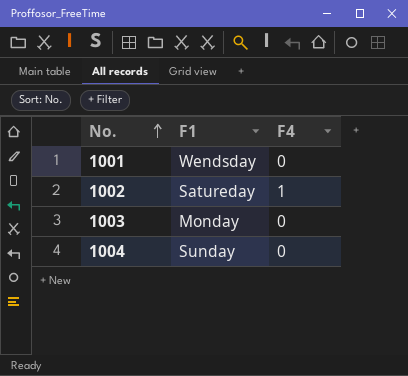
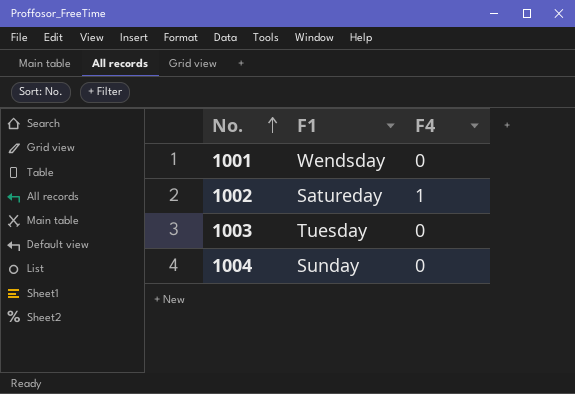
1003 | F1: Monday -> Tuesday

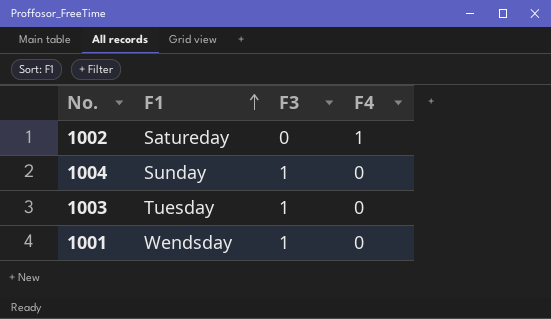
row order: No. ascending -> F1 ascending
column F3 | position: none -> 3

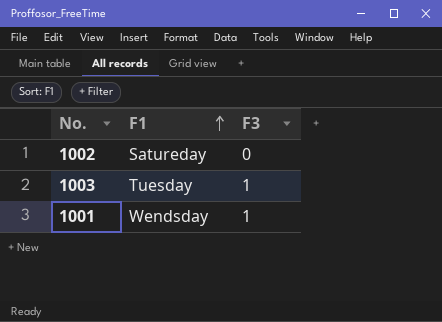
column F4 | position: 4 -> none
row 1004: Sunday | 1 | 0 -> none

